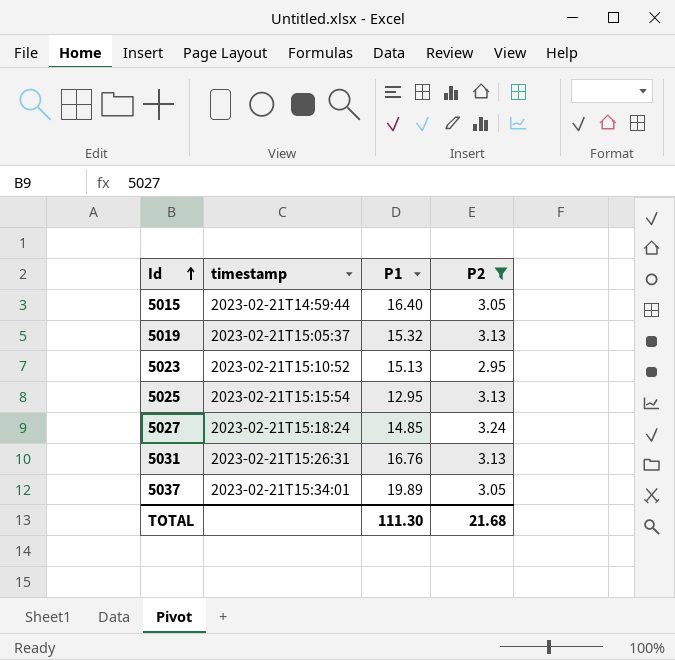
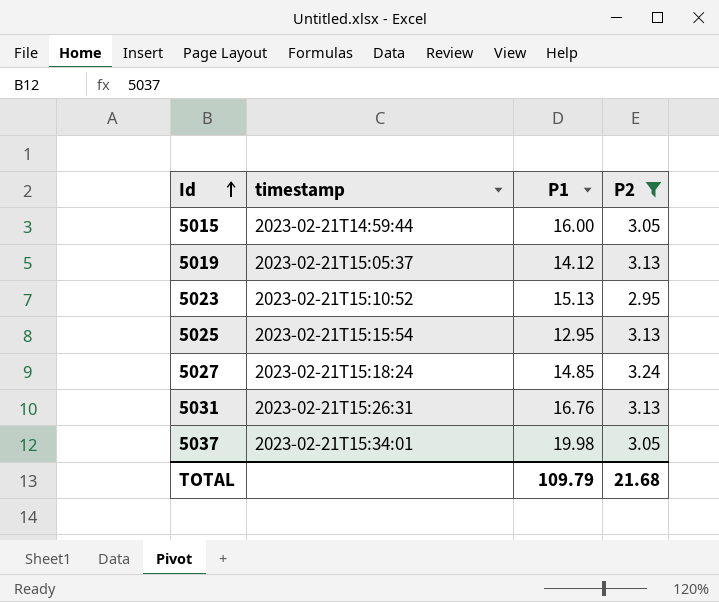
5015 | P1: 16.40 -> 16.00
5019 | P1: 15.32 -> 14.12
5037 | P1: 19.89 -> 19.98
TOTAL | P1: 111.30 -> 109.79

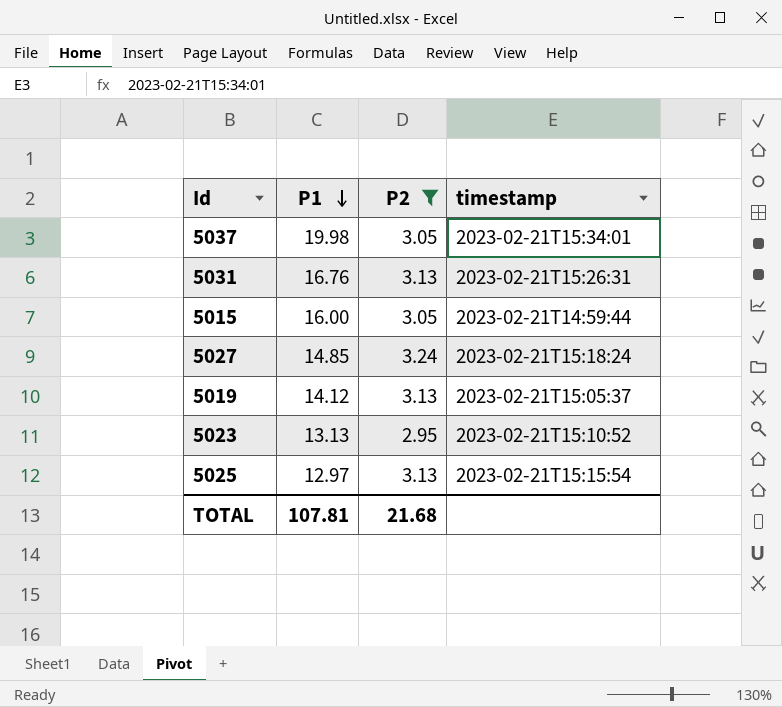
row order: Id ascending -> P1 descending
column timestamp | position: 2 -> 4
5023 | P1: 15.13 -> 13.13
5025 | P1: 12.95 -> 12.97
TOTAL | P1: 109.79 -> 107.81

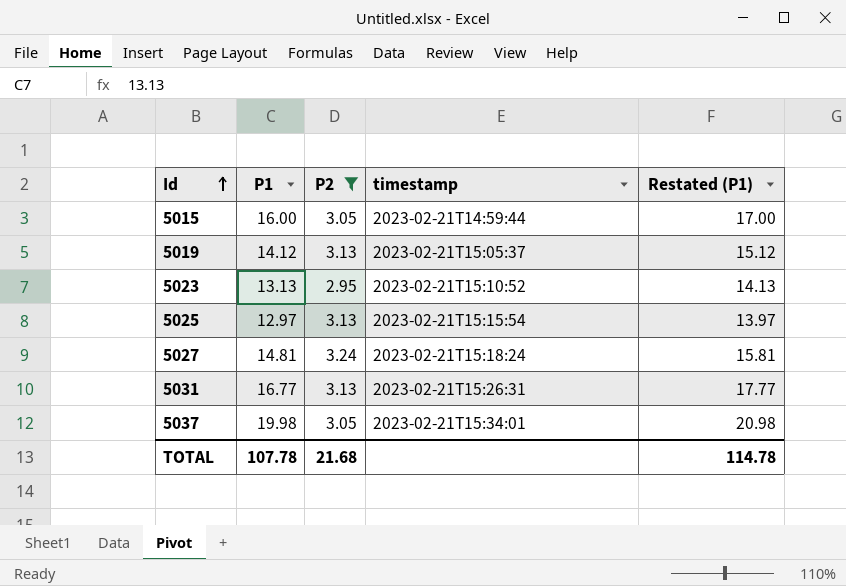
row order: P1 descending -> Id ascending
column Restated (P1) | formula: none -> [P1] + 1
5027 | P1: 14.85 -> 14.81
5031 | P1: 16.76 -> 16.77
TOTAL | P1: 107.81 -> 107.78

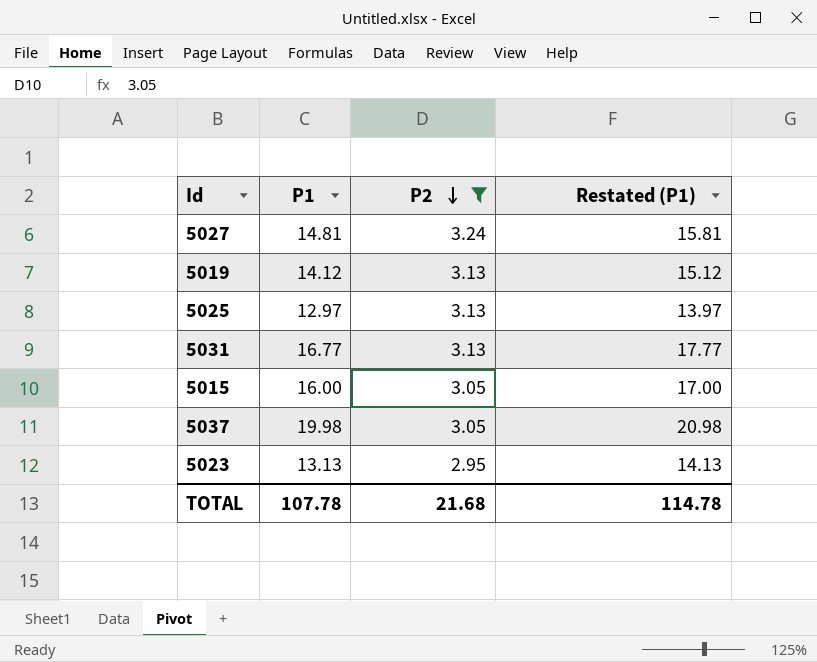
row order: Id ascending -> P2 descending
column timestamp | position: 4 -> none

